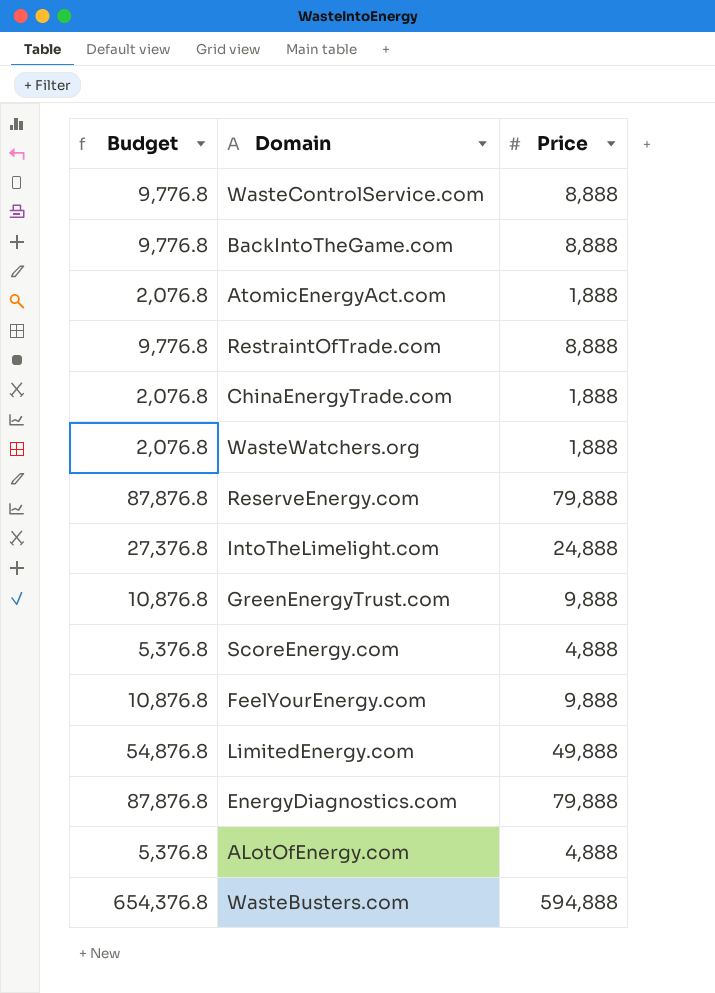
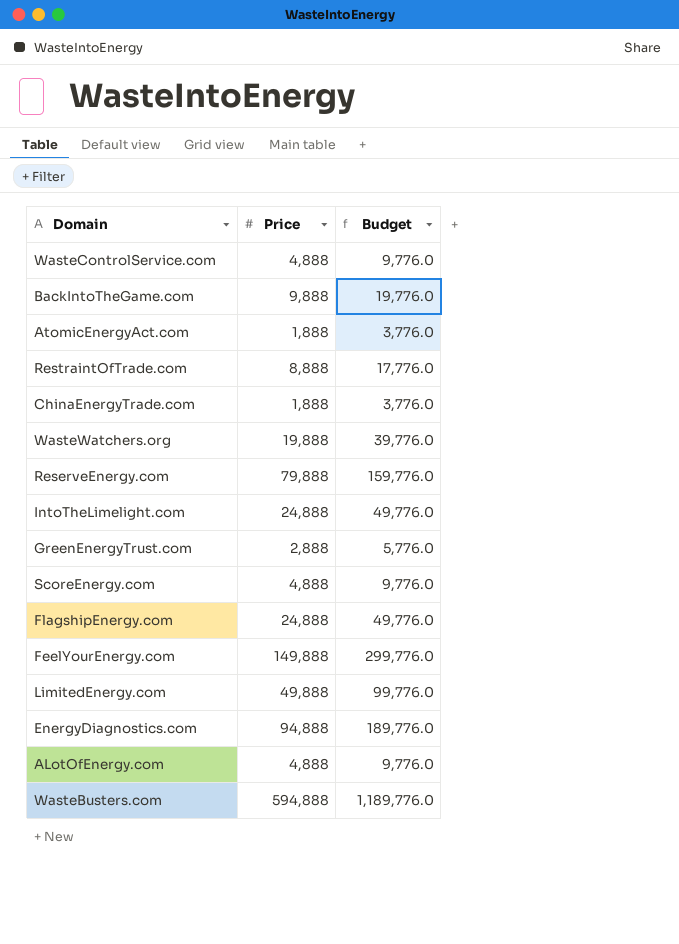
column Budget | formula: [Price] * 1.1 -> [Price] * 2
column Budget | position: 1 -> 3
WasteControlService.com | Price: 8,888 -> 4,888
BackIntoTheGame.com | Price: 8,888 -> 9,888
WasteWatchers.org | Price: 1,888 -> 19,888
GreenEnergyTrust.com | Price: 9,888 -> 2,888
row FlagshipEnergy.com: none -> 24,888 | 49,776.0
FeelYourEnergy.com | Price: 9,888 -> 149,888
EnergyDiagnostics.com | Price: 79,888 -> 94,888

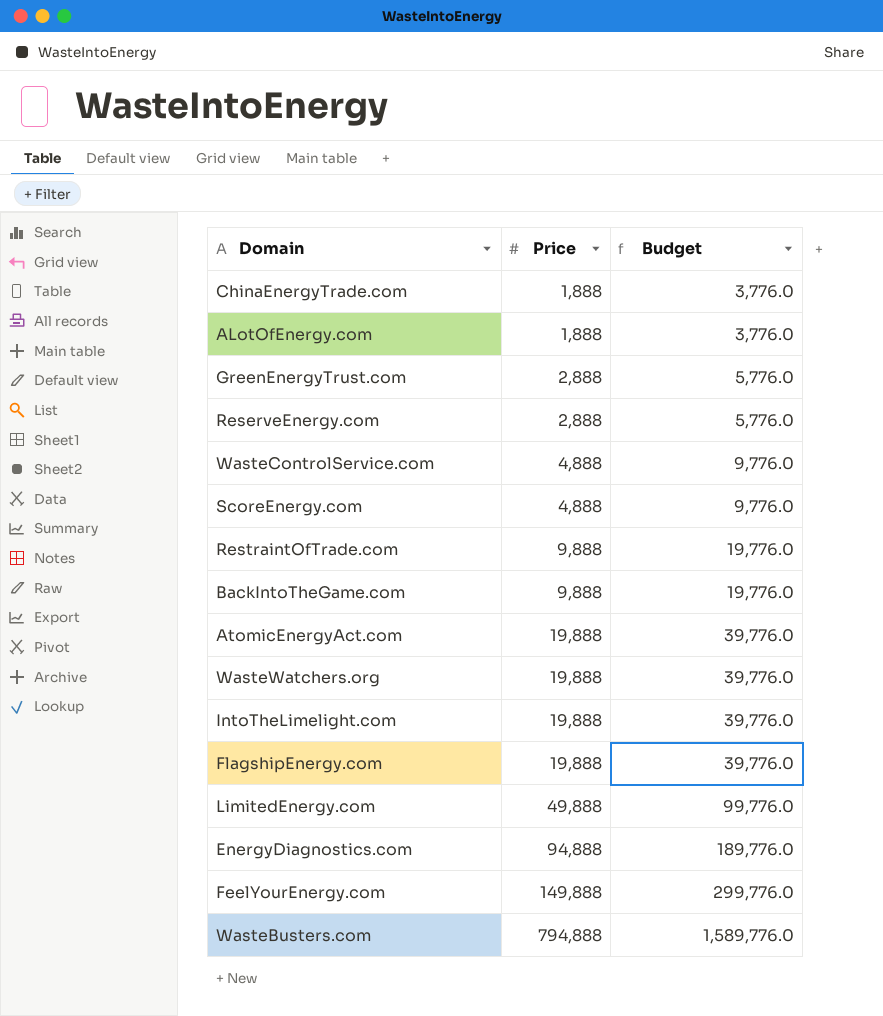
row order: none -> Price ascending
ALotOfEnergy.com | Price: 4,888 -> 1,888
ALotOfEnergy.com | Budget: 9,776.0 -> 3,776.0
ReserveEnergy.com | Price: 79,888 -> 2,888
ReserveEnergy.com | Budget: 159,776.0 -> 5,776.0
RestraintOfTrade.com | Price: 8,888 -> 9,888
RestraintOfTrade.com | Budget: 17,776.0 -> 19,776.0
AtomicEnergyAct.com | Price: 1,888 -> 19,888
AtomicEnergyAct.com | Budget: 3,776.0 -> 39,776.0
IntoTheLimelight.com | Price: 24,888 -> 19,888
IntoTheLimelight.com | Budget: 49,776.0 -> 39,776.0
FlagshipEnergy.com | Price: 24,888 -> 19,888
FlagshipEnergy.com | Budget: 49,776.0 -> 39,776.0
WasteBusters.com | Price: 594,888 -> 794,888
WasteBusters.com | Budget: 1,189,776.0 -> 1,589,776.0

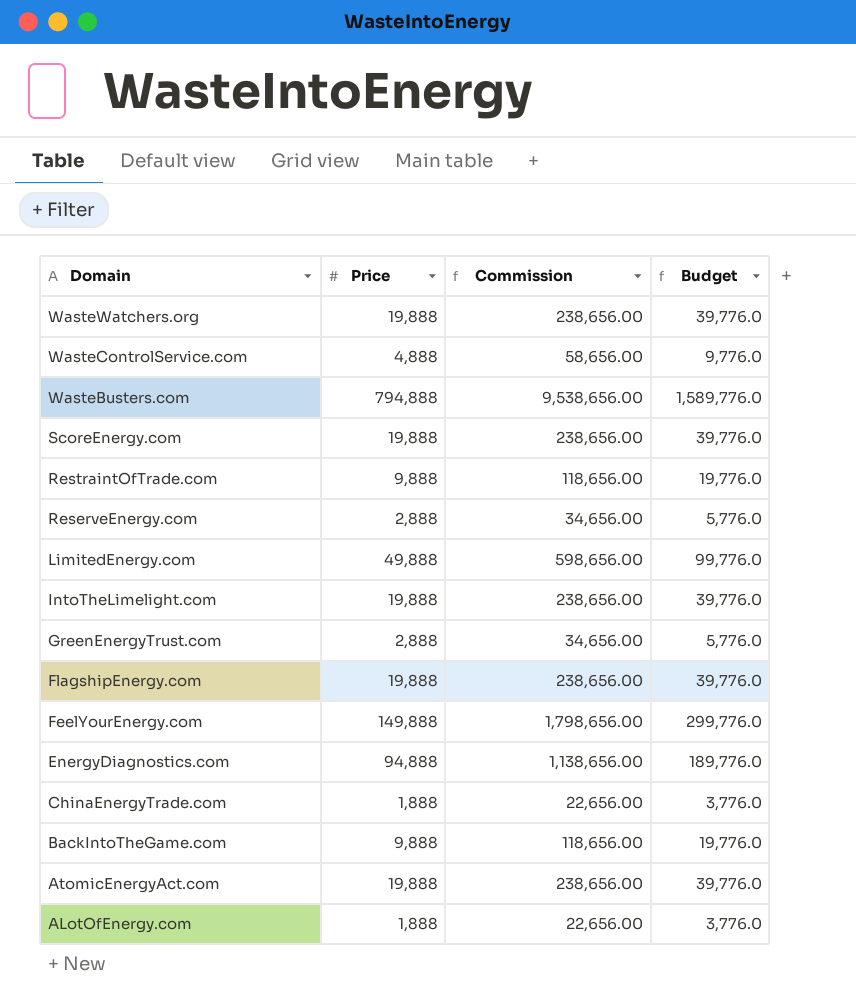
row order: Price ascending -> Domain descending
column Commission | formula: none -> [Price] * 12
ScoreEnergy.com | Price: 4,888 -> 19,888
ScoreEnergy.com | Budget: 9,776.0 -> 39,776.0

